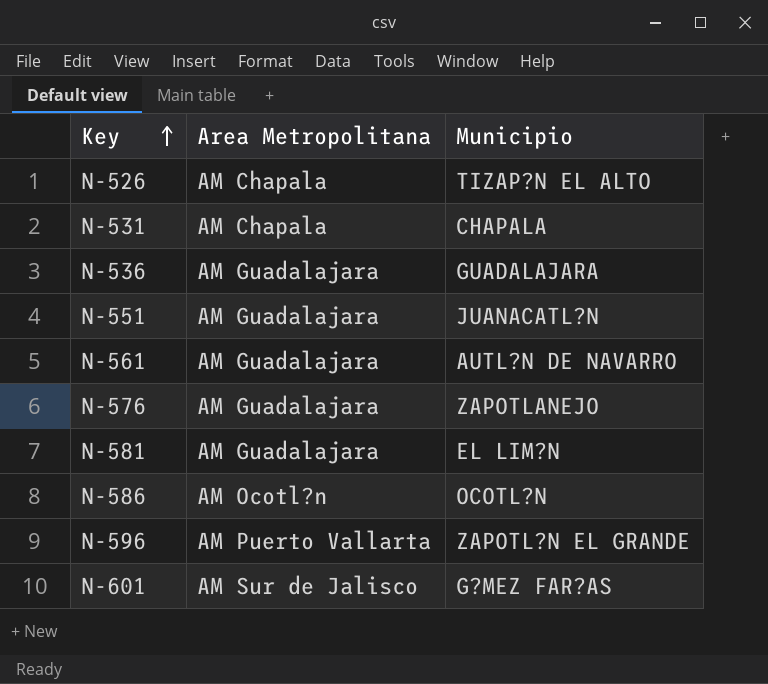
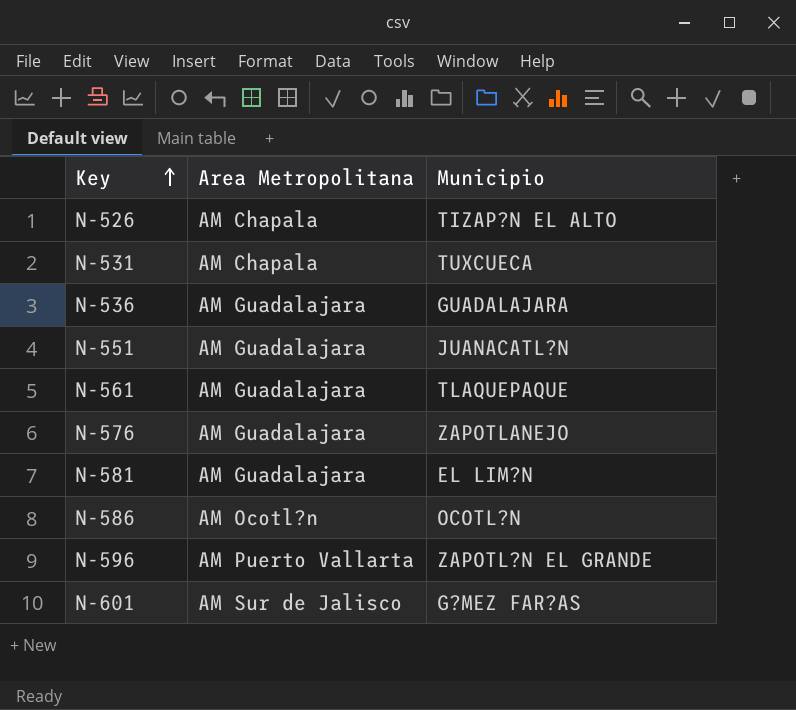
N-531 | Municipio: CHAPALA -> TUXCUECA
N-561 | Municipio: AUTL?N DE NAVARRO -> TLAQUEPAQUE

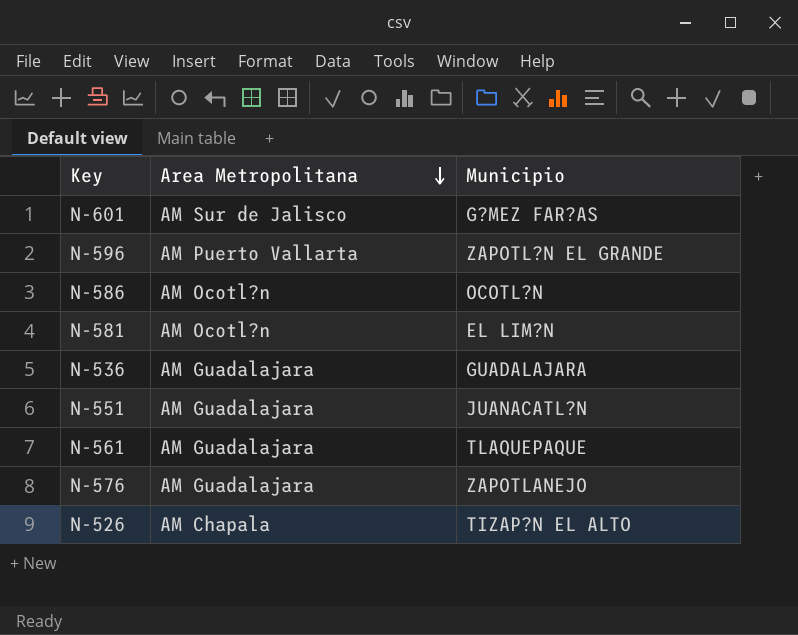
row order: Key ascending -> Area Metropolitana descending
row N-531: AM Chapala | TUXCUECA -> none
N-581 | Area Metropolitana: AM Guadalajara -> AM Ocotl?n

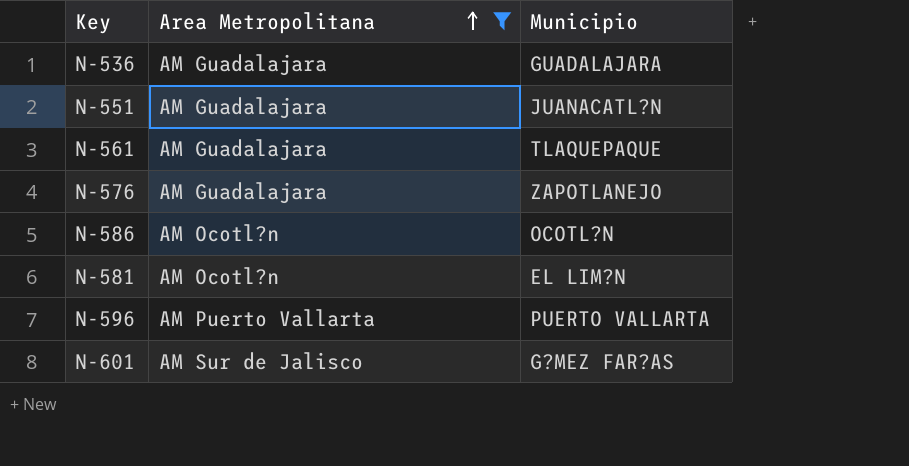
filter: none -> Area Metropolitana != AM Chapala
row order: Area Metropolitana descending -> Area Metropolitana ascending
N-596 | Municipio: ZAPOTL?N EL GRANDE -> PUERTO VALLARTA

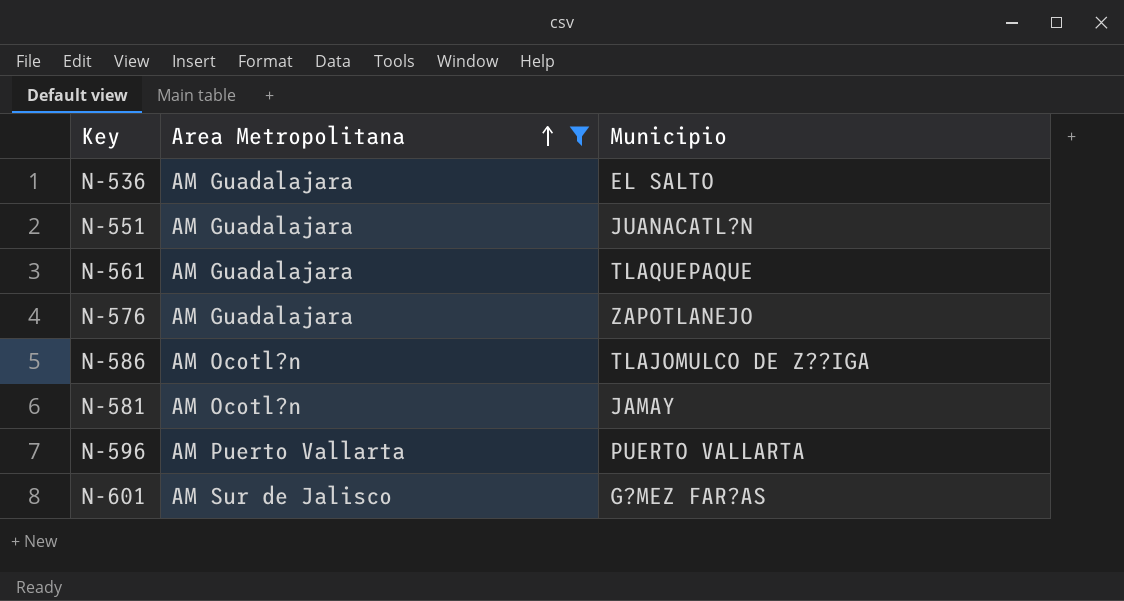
N-536 | Municipio: GUADALAJARA -> EL SALTO
N-586 | Municipio: OCOTL?N -> TLAJOMULCO DE Z??IGA
N-581 | Municipio: EL LIM?N -> JAMAY

